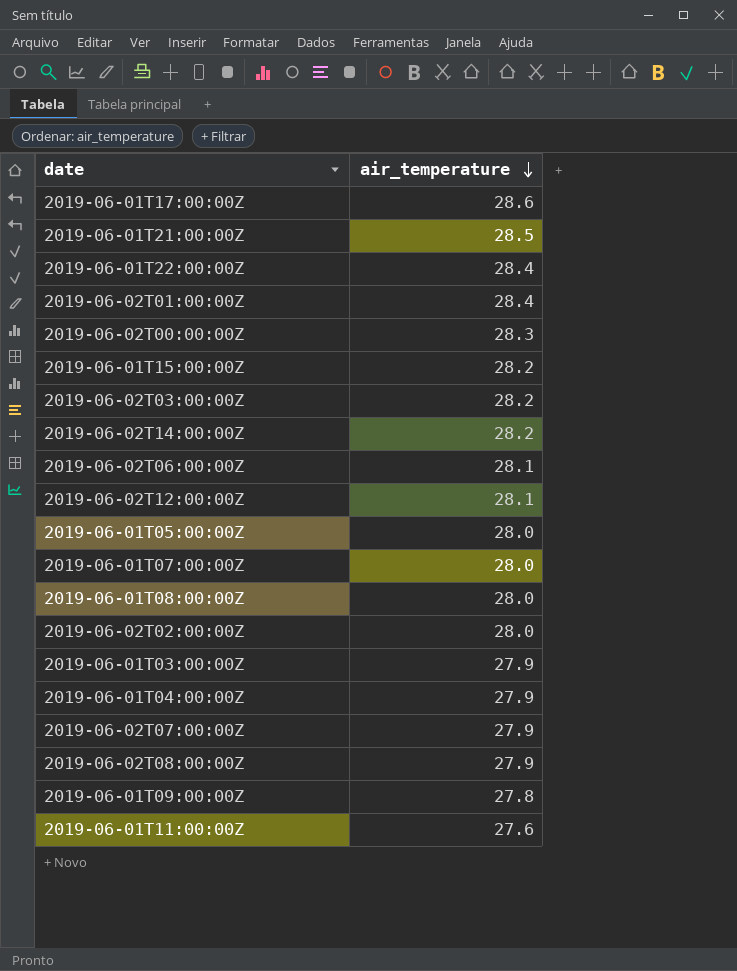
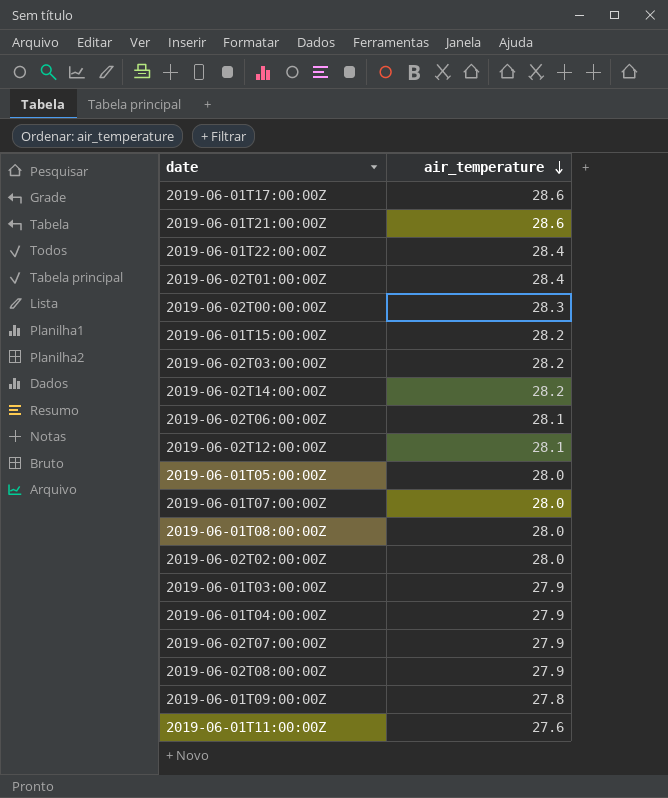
2019-06-01T21:00:00Z | air_temperature: 28.5 -> 28.6

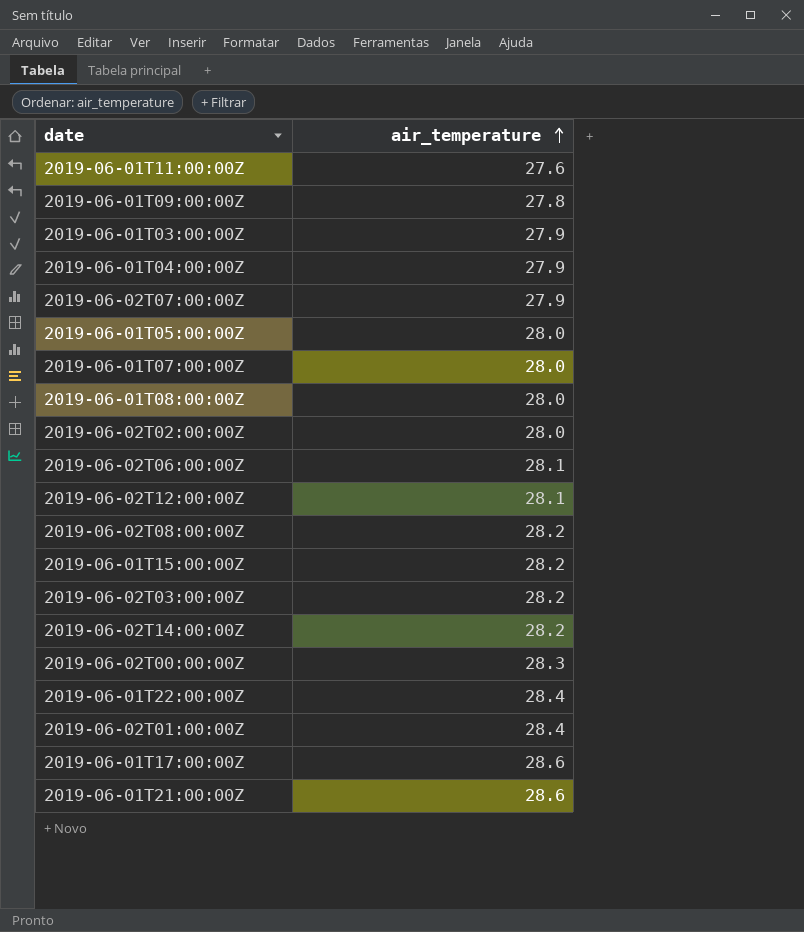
row order: air_temperature descending -> air_temperature ascending
2019-06-02T08:00:00Z | air_temperature: 27.9 -> 28.2

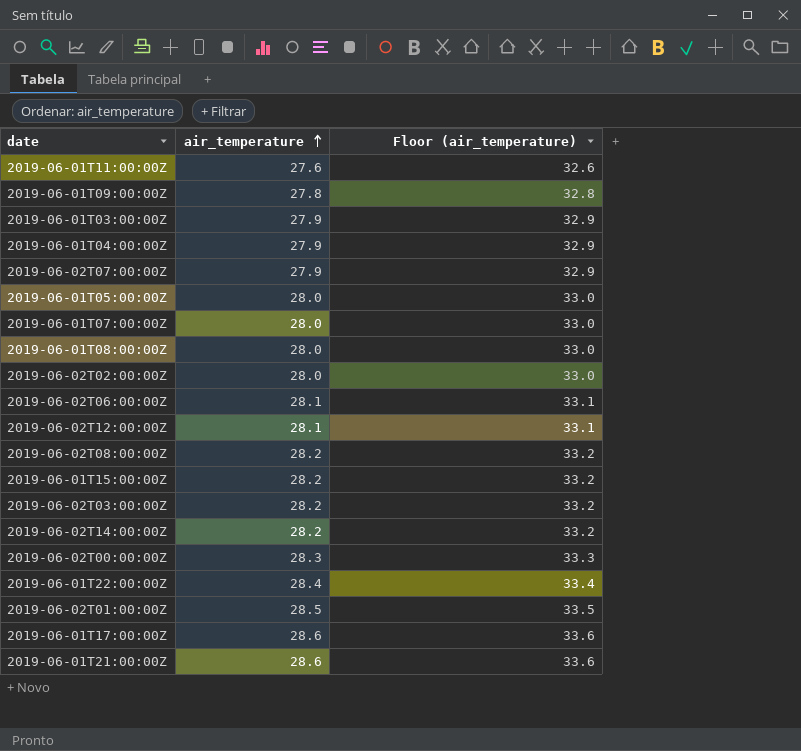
column Floor (air_temperature) | formula: none -> [air_temperature] + 5
2019-06-02T01:00:00Z | air_temperature: 28.4 -> 28.5

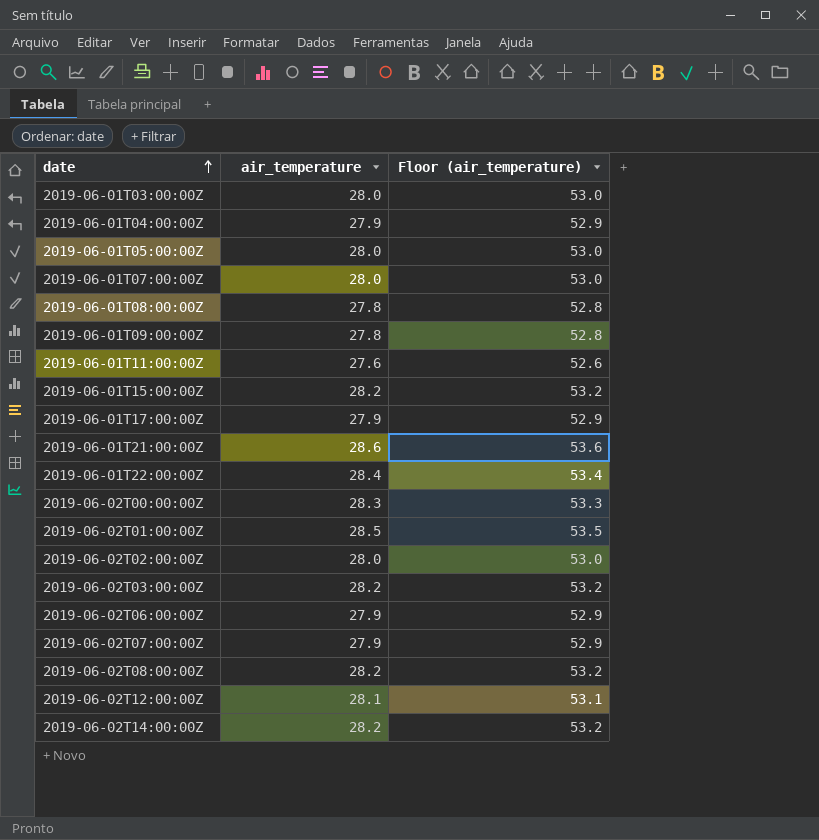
row order: air_temperature ascending -> date ascending
column Floor (air_temperature) | formula: [air_temperature] + 5 -> [air_temperature] + 25
2019-06-01T03:00:00Z | air_temperature: 27.9 -> 28.0
2019-06-01T08:00:00Z | air_temperature: 28.0 -> 27.8
2019-06-01T17:00:00Z | air_temperature: 28.6 -> 27.9
2019-06-02T06:00:00Z | air_temperature: 28.1 -> 27.9

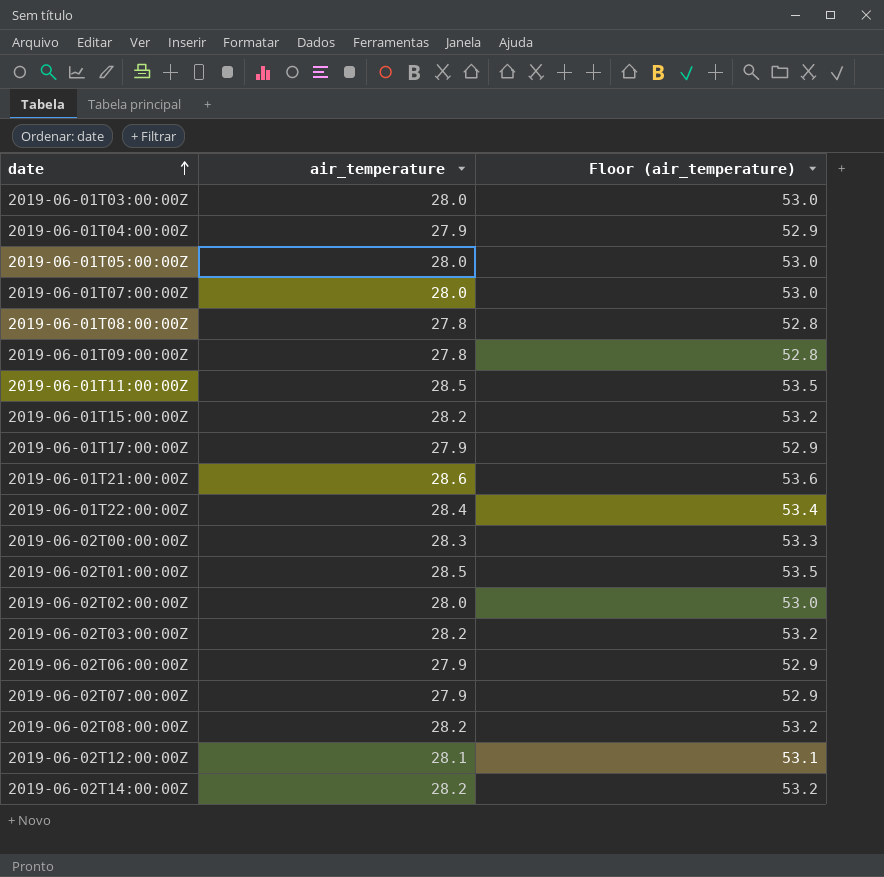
2019-06-01T11:00:00Z | air_temperature: 27.6 -> 28.5
2019-06-01T11:00:00Z | Floor (air_temperature): 52.6 -> 53.5

